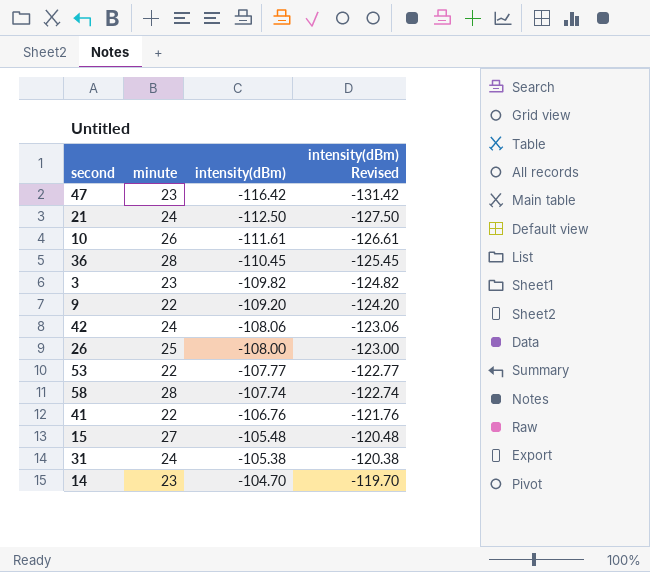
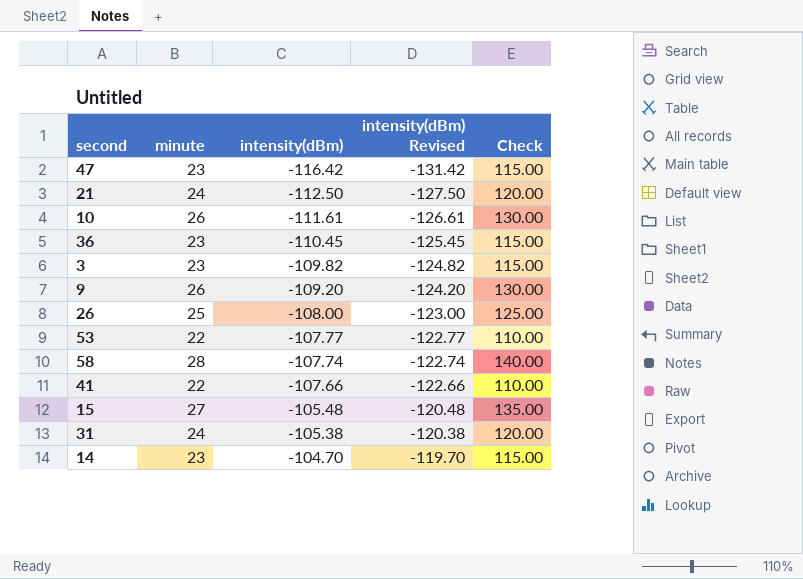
column Check | formula: none -> [minute] * 5
row 42: 24 | -108.06 | -123.06 -> none
36 | minute: 28 -> 23
9 | minute: 22 -> 26
41 | intensity(dBm): -106.76 -> -107.66
41 | intensity(dBm) Revised: -121.76 -> -122.66

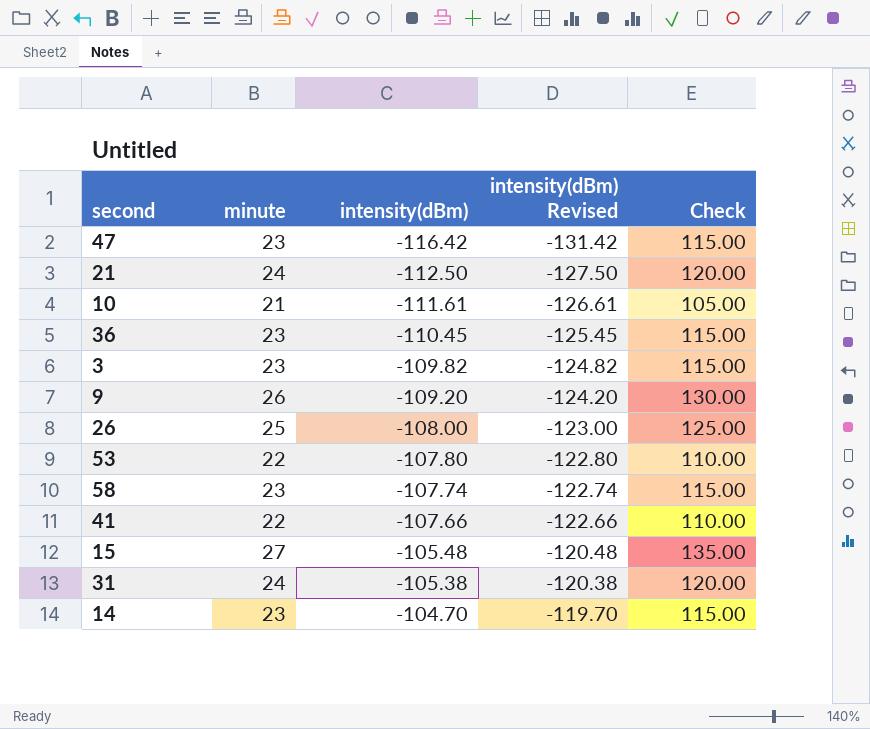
10 | minute: 26 -> 21
10 | Check: 130.00 -> 105.00
53 | intensity(dBm): -107.77 -> -107.80
53 | intensity(dBm) Revised: -122.77 -> -122.80
58 | minute: 28 -> 23
58 | Check: 140.00 -> 115.00

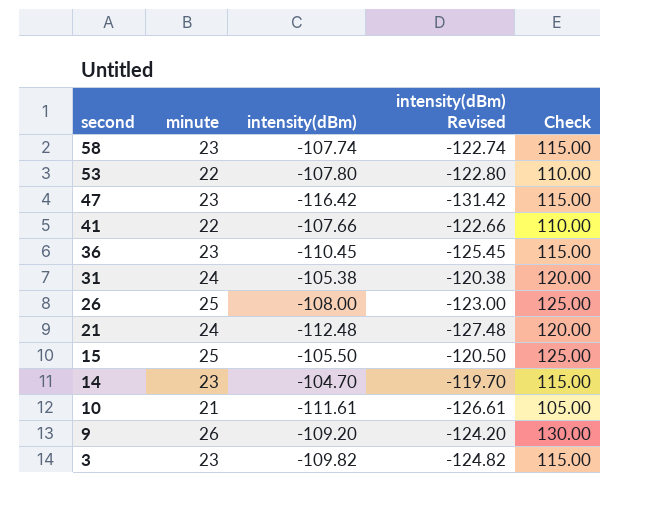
row order: intensity(dBm) ascending -> second descending
21 | intensity(dBm): -112.50 -> -112.48
21 | intensity(dBm) Revised: -127.50 -> -127.48
15 | minute: 27 -> 25
15 | intensity(dBm): -105.48 -> -105.50
15 | intensity(dBm) Revised: -120.48 -> -120.50
15 | Check: 135.00 -> 125.00

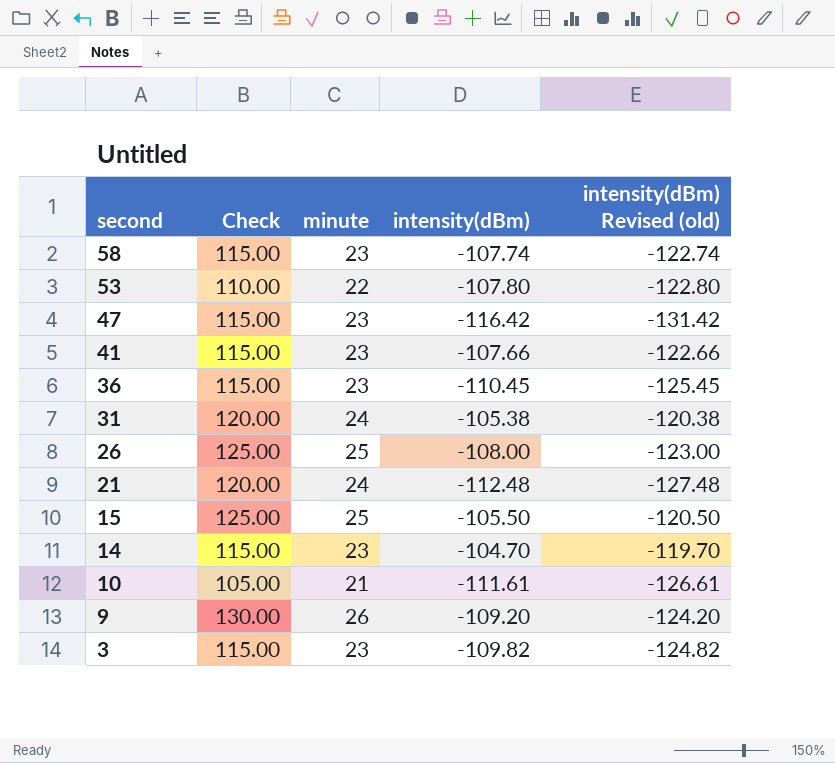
column Check | position: 5 -> 2
column name: intensity(dBm) Revised -> intensity(dBm) Revised (old)
41 | Check: 110.00 -> 115.00
41 | minute: 22 -> 23

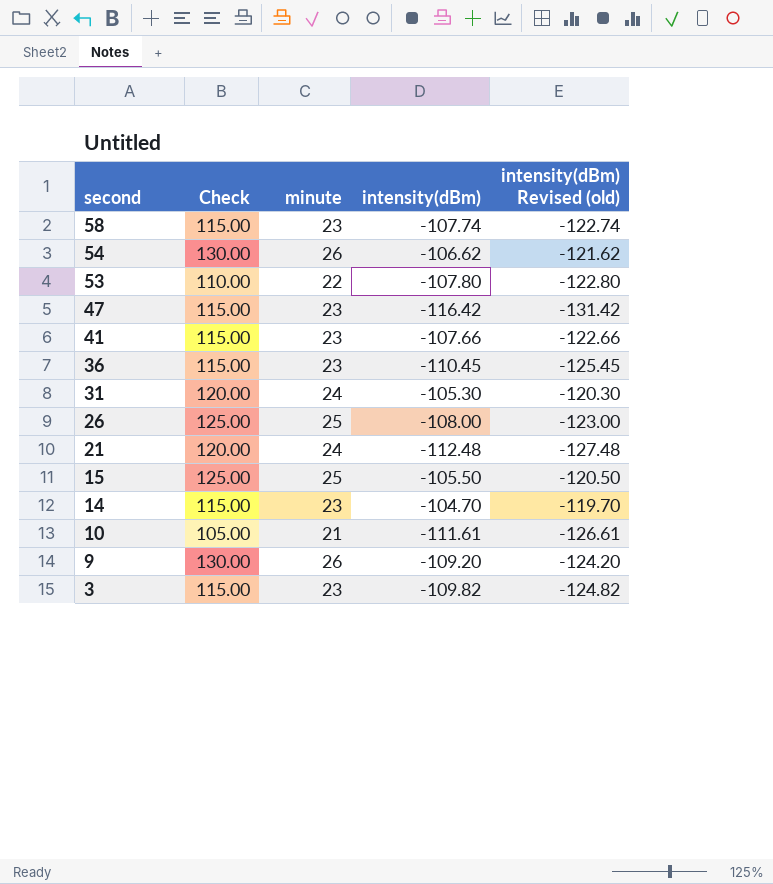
row 54: none -> 130.00 | 26 | -106.62 | -121.62
31 | intensity(dBm): -105.38 -> -105.30
31 | intensity(dBm) Revised (old): -120.38 -> -120.30

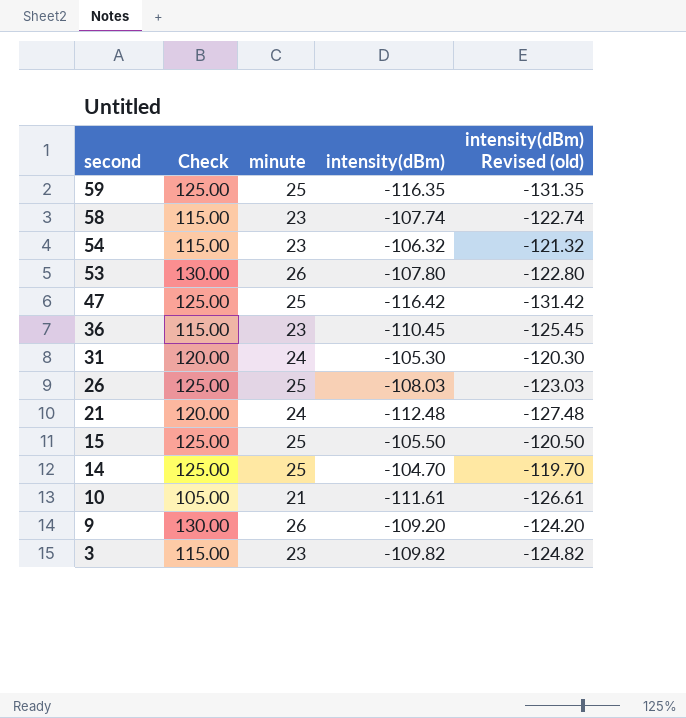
row 41: 115.00 | 23 | -107.66 | -122.66 -> none
row 59: none -> 125.00 | 25 | -116.35 | -131.35
54 | Check: 130.00 -> 115.00
54 | minute: 26 -> 23
54 | intensity(dBm): -106.62 -> -106.32
54 | intensity(dBm) Revised (old): -121.62 -> -121.32
53 | Check: 110.00 -> 130.00
53 | minute: 22 -> 26
47 | Check: 115.00 -> 125.00
47 | minute: 23 -> 25
26 | intensity(dBm): -108.00 -> -108.03
26 | intensity(dBm) Revised (old): -123.00 -> -123.03
14 | Check: 115.00 -> 125.00
14 | minute: 23 -> 25

